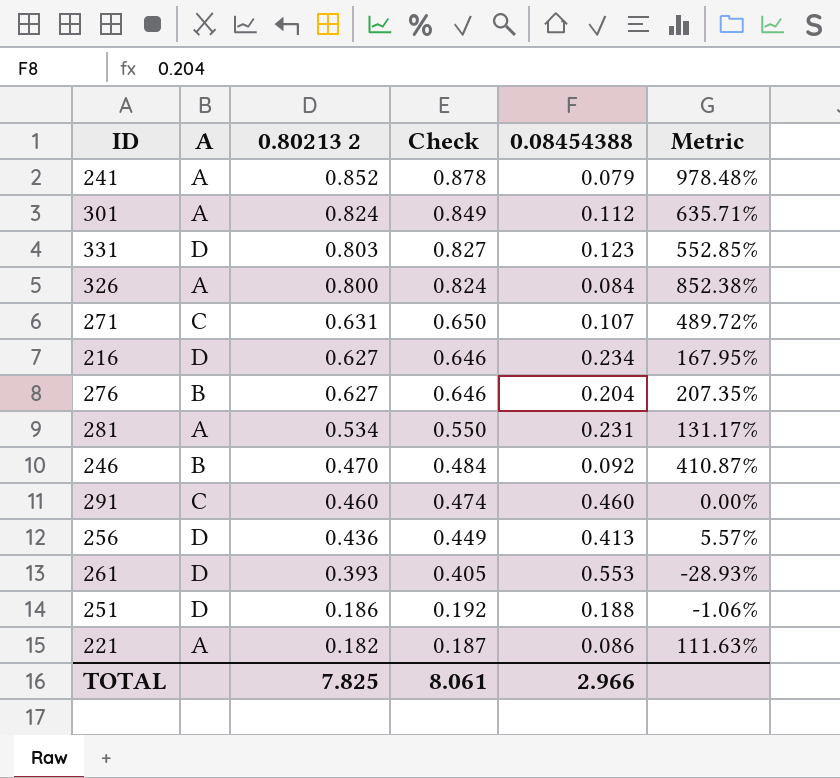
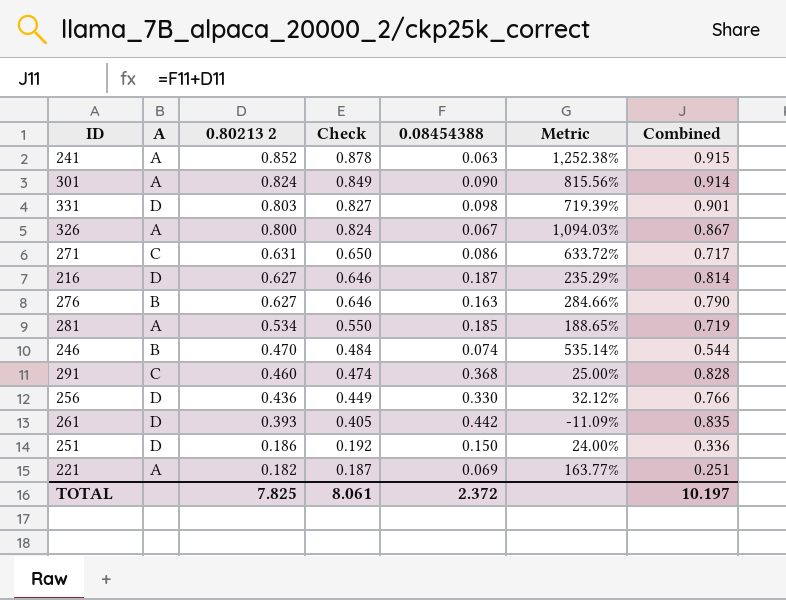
column Combined | formula: none -> [0.80213 2] + [0.08454388]
241 | 0.08454388: 0.079 -> 0.063
241 | Metric: 978.48% -> 1,252.38%
301 | 0.08454388: 0.112 -> 0.090
301 | Metric: 635.71% -> 815.56%
331 | 0.08454388: 0.123 -> 0.098
331 | Metric: 552.85% -> 719.39%
326 | 0.08454388: 0.084 -> 0.067
326 | Metric: 852.38% -> 1,094.03%
271 | 0.08454388: 0.107 -> 0.086
271 | Metric: 489.72% -> 633.72%
216 | 0.08454388: 0.234 -> 0.187
216 | Metric: 167.95% -> 235.29%
276 | 0.08454388: 0.204 -> 0.163
276 | Metric: 207.35% -> 284.66%
281 | 0.08454388: 0.231 -> 0.185
281 | Metric: 131.17% -> 188.65%
246 | 0.08454388: 0.092 -> 0.074
246 | Metric: 410.87% -> 535.14%
291 | 0.08454388: 0.460 -> 0.368
291 | Metric: 0.00% -> 25.00%
256 | 0.08454388: 0.413 -> 0.330
256 | Metric: 5.57% -> 32.12%
261 | 0.08454388: 0.553 -> 0.442
261 | Metric: -28.93% -> -11.09%
251 | 0.08454388: 0.188 -> 0.150
251 | Metric: -1.06% -> 24.00%
221 | 0.08454388: 0.086 -> 0.069
221 | Metric: 111.63% -> 163.77%
TOTAL | 0.08454388: 2.966 -> 2.372

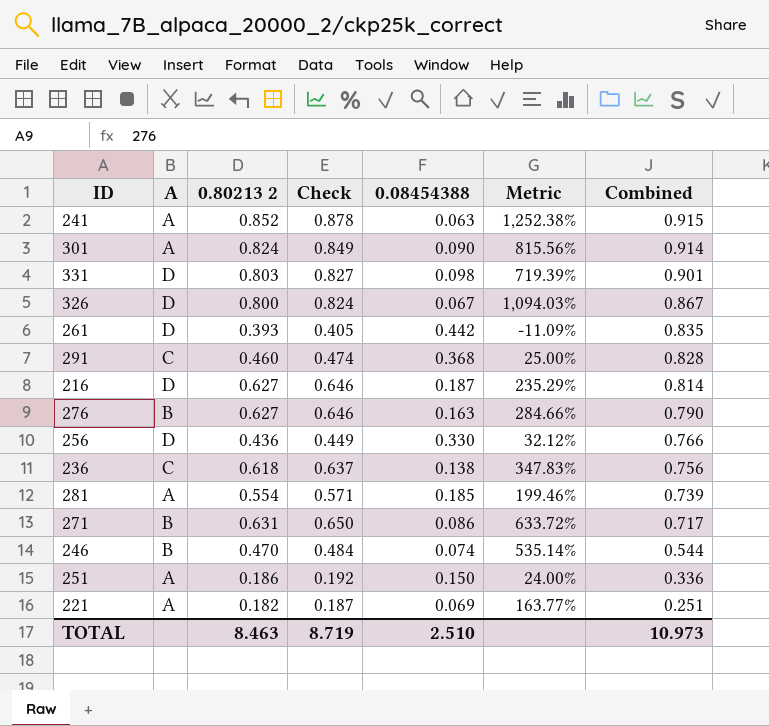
row order: 0.80213 2 descending -> Combined descending
326 | A: A -> D
row 236: none -> C | 0.618 | 0.637 | 0.138 | 347.83% | 0.756
281 | 0.80213 2: 0.534 -> 0.554
281 | Check: 0.550 -> 0.571
281 | Metric: 188.65% -> 199.46%
281 | Combined: 0.719 -> 0.739
271 | A: C -> B
251 | A: D -> A
TOTAL | 0.80213 2: 7.825 -> 8.463
TOTAL | Check: 8.061 -> 8.719
TOTAL | 0.08454388: 2.372 -> 2.510
TOTAL | Combined: 10.197 -> 10.973

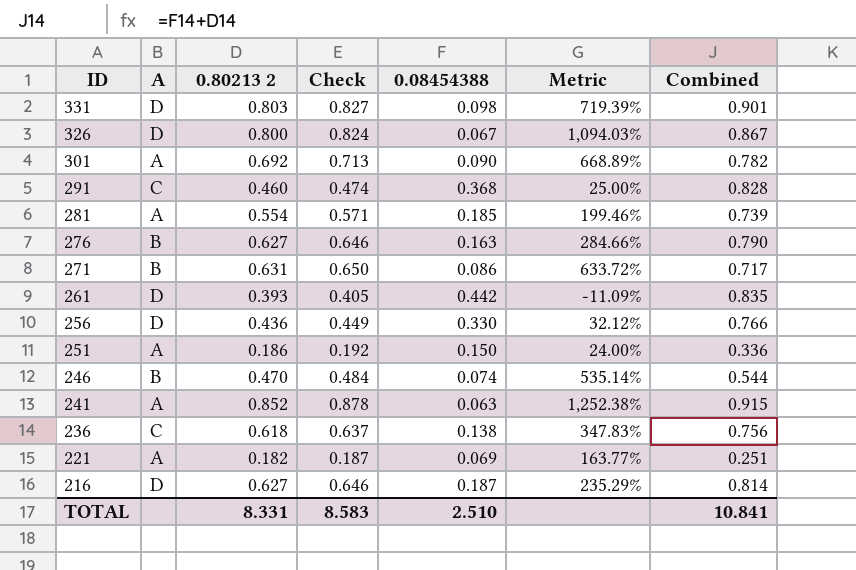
row order: Combined descending -> ID descending
301 | 0.80213 2: 0.824 -> 0.692
301 | Check: 0.849 -> 0.713
301 | Metric: 815.56% -> 668.89%
301 | Combined: 0.914 -> 0.782
TOTAL | 0.80213 2: 8.463 -> 8.331
TOTAL | Check: 8.719 -> 8.583
TOTAL | Combined: 10.973 -> 10.841

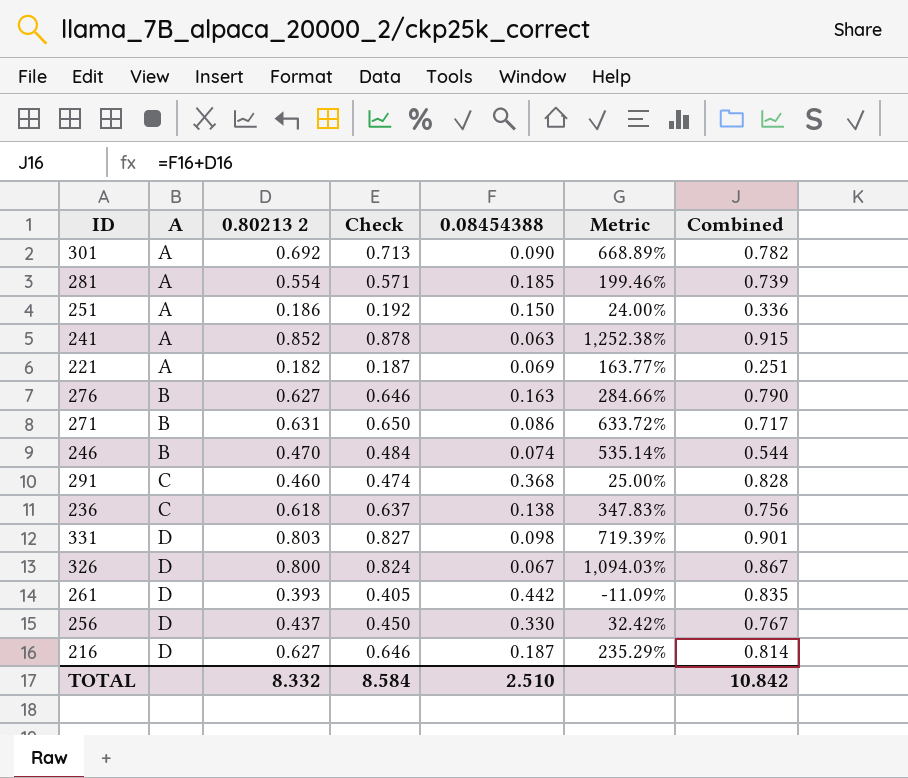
row order: ID descending -> A ascending
256 | 0.80213 2: 0.436 -> 0.437
256 | Check: 0.449 -> 0.450
256 | Metric: 32.12% -> 32.42%
256 | Combined: 0.766 -> 0.767
TOTAL | 0.80213 2: 8.331 -> 8.332
TOTAL | Check: 8.583 -> 8.584
TOTAL | Combined: 10.841 -> 10.842

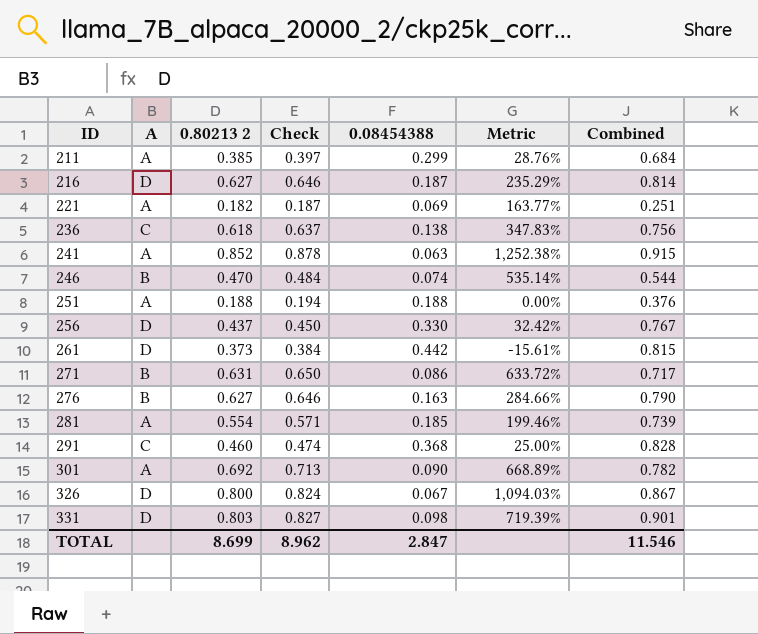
row order: A ascending -> ID ascending
row 211: none -> A | 0.385 | 0.397 | 0.299 | 28.76% | 0.684
251 | 0.80213 2: 0.186 -> 0.188
251 | Check: 0.192 -> 0.194
251 | 0.08454388: 0.150 -> 0.188
251 | Metric: 24.00% -> 0.00%
251 | Combined: 0.336 -> 0.376
261 | 0.80213 2: 0.393 -> 0.373
261 | Check: 0.405 -> 0.384
261 | Metric: -11.09% -> -15.61%
261 | Combined: 0.835 -> 0.815
TOTAL | 0.80213 2: 8.332 -> 8.699
TOTAL | Check: 8.584 -> 8.962
TOTAL | 0.08454388: 2.510 -> 2.847
TOTAL | Combined: 10.842 -> 11.546

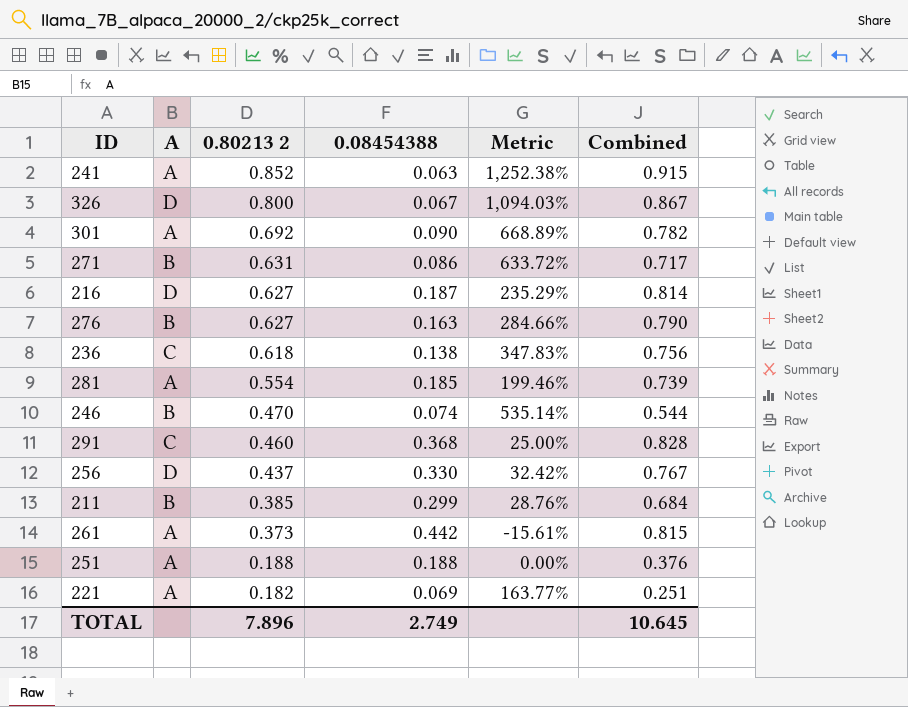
row order: ID ascending -> 0.80213 2 descending
column Check | formula: [0.80213 2] * 1.03 -> none
row 331: D | 0.803 | 0.827 | 0.098 | 719.39% | 0.901 -> none
211 | A: A -> B
261 | A: D -> A
TOTAL | 0.80213 2: 8.699 -> 7.896
TOTAL | 0.08454388: 2.847 -> 2.749
TOTAL | Combined: 11.546 -> 10.645

